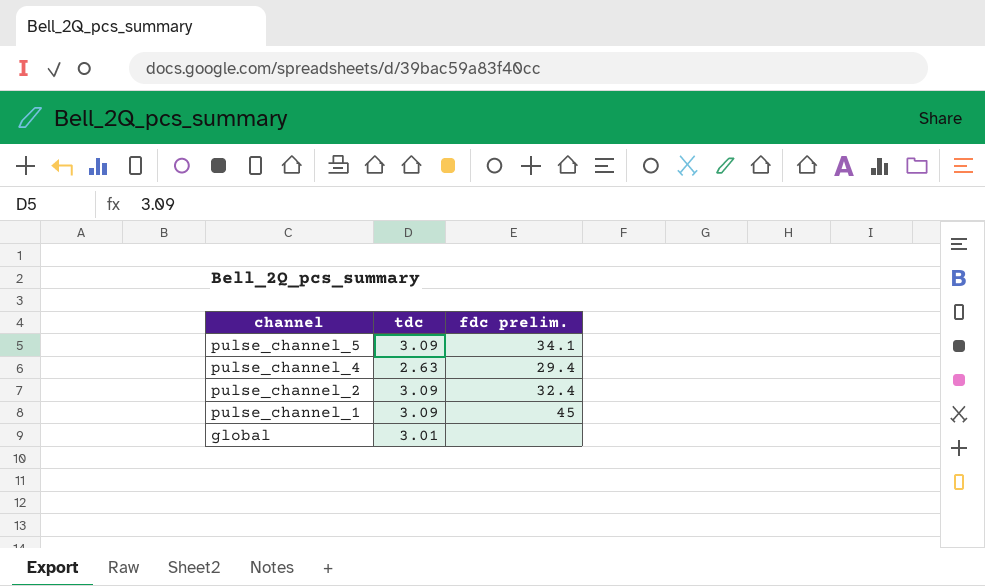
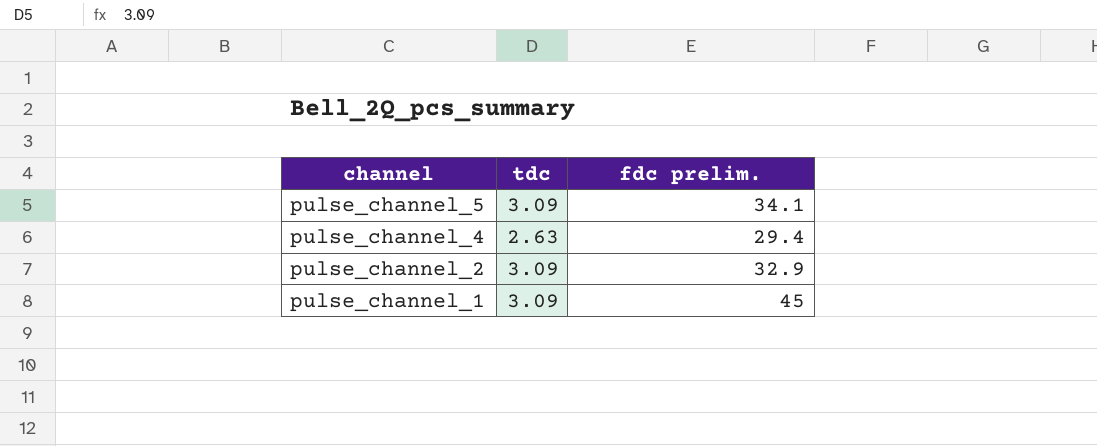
row global: 3.01 | none -> none
pulse_channel_2 | fdc prelim.: 32.4 -> 32.9

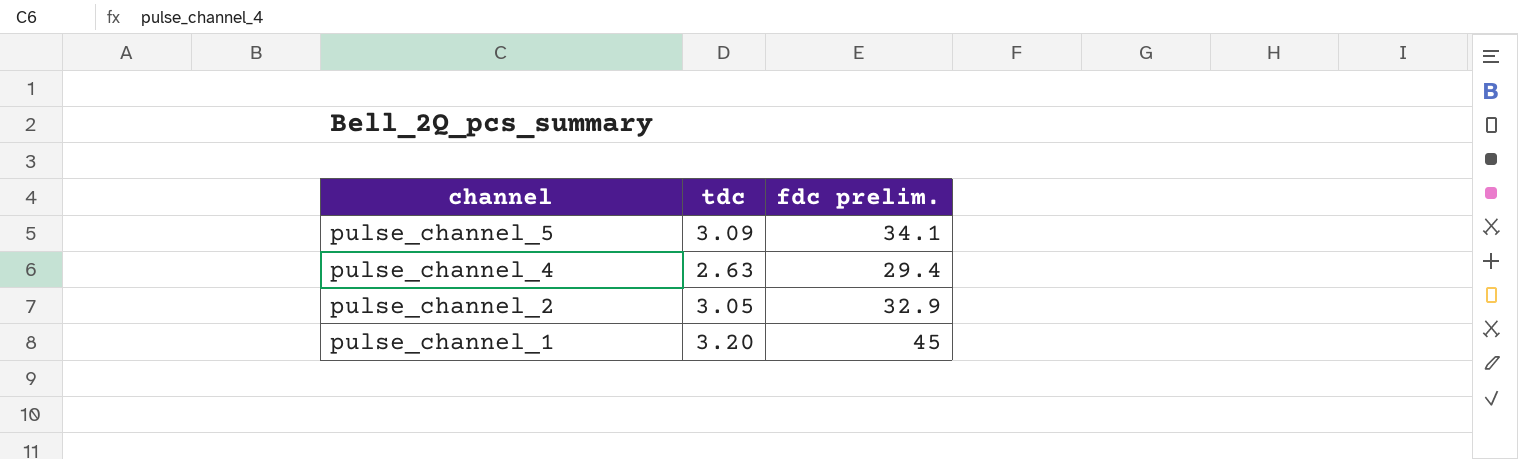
pulse_channel_2 | tdc: 3.09 -> 3.05
pulse_channel_1 | tdc: 3.09 -> 3.20

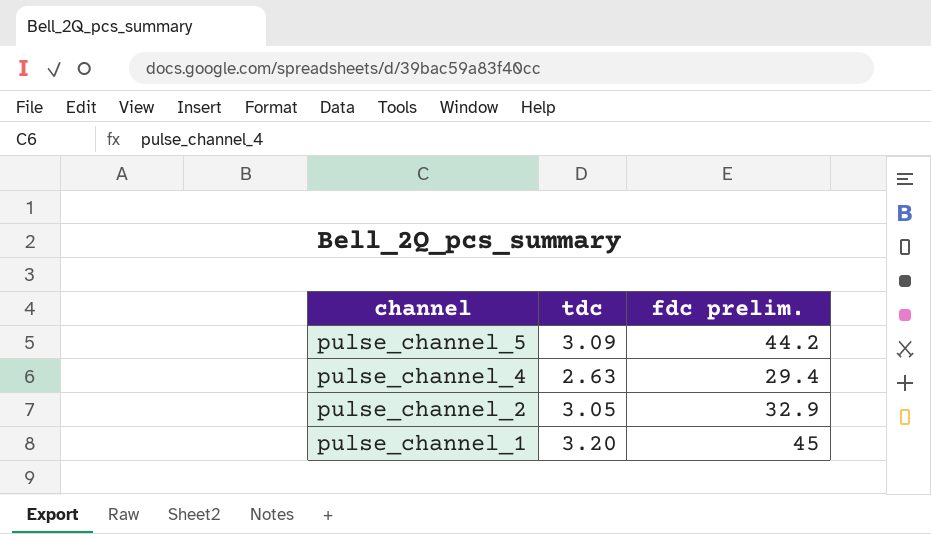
pulse_channel_5 | fdc prelim.: 34.1 -> 44.2

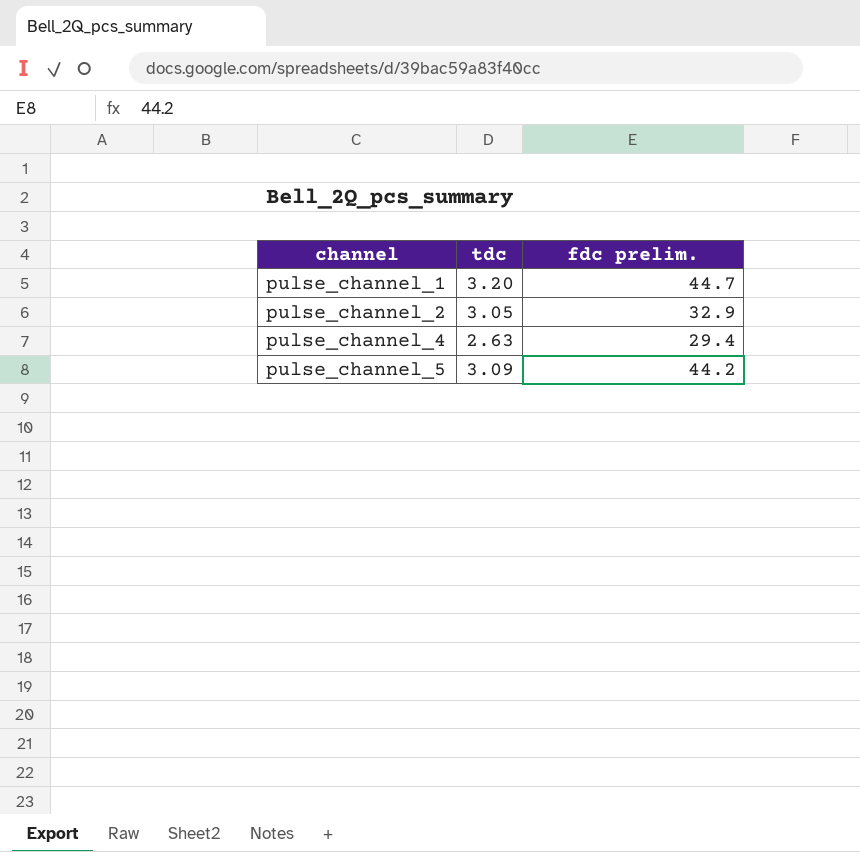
row order: channel descending -> channel ascending
pulse_channel_1 | fdc prelim.: 45 -> 44.7

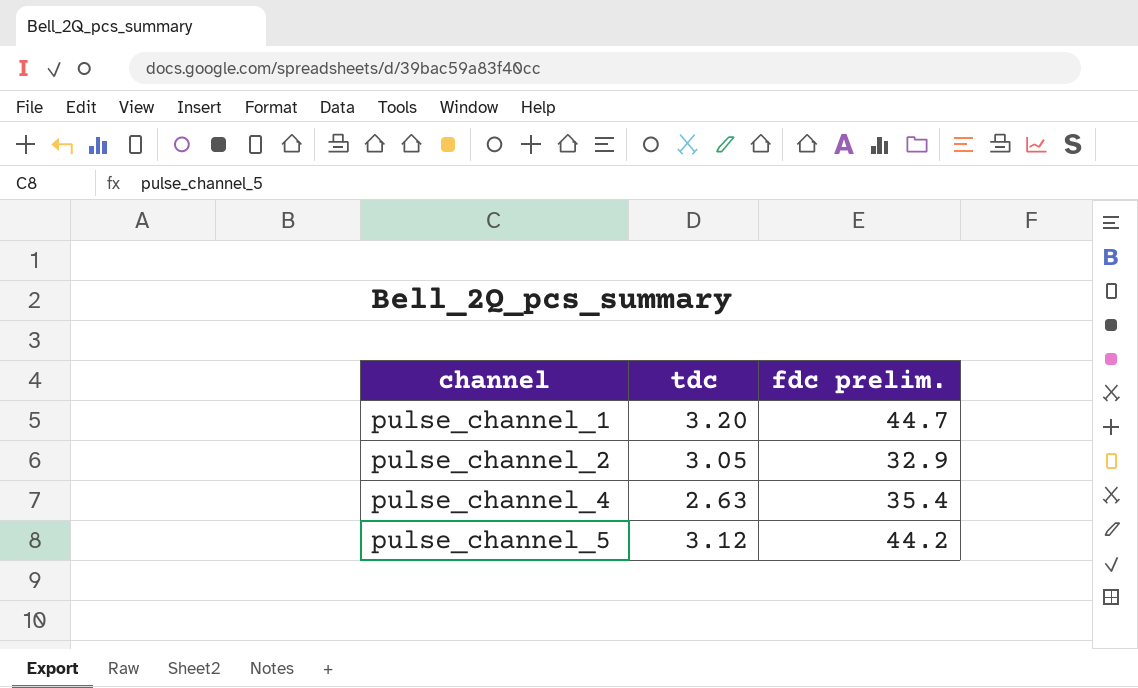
pulse_channel_4 | fdc prelim.: 29.4 -> 35.4
pulse_channel_5 | tdc: 3.09 -> 3.12

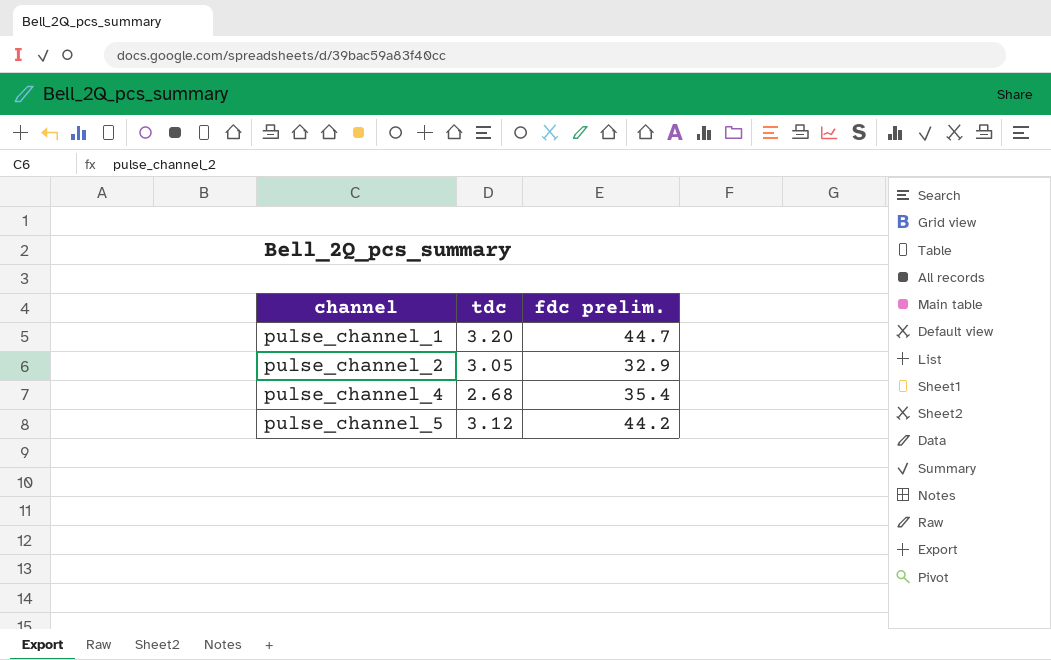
pulse_channel_4 | tdc: 2.63 -> 2.68

